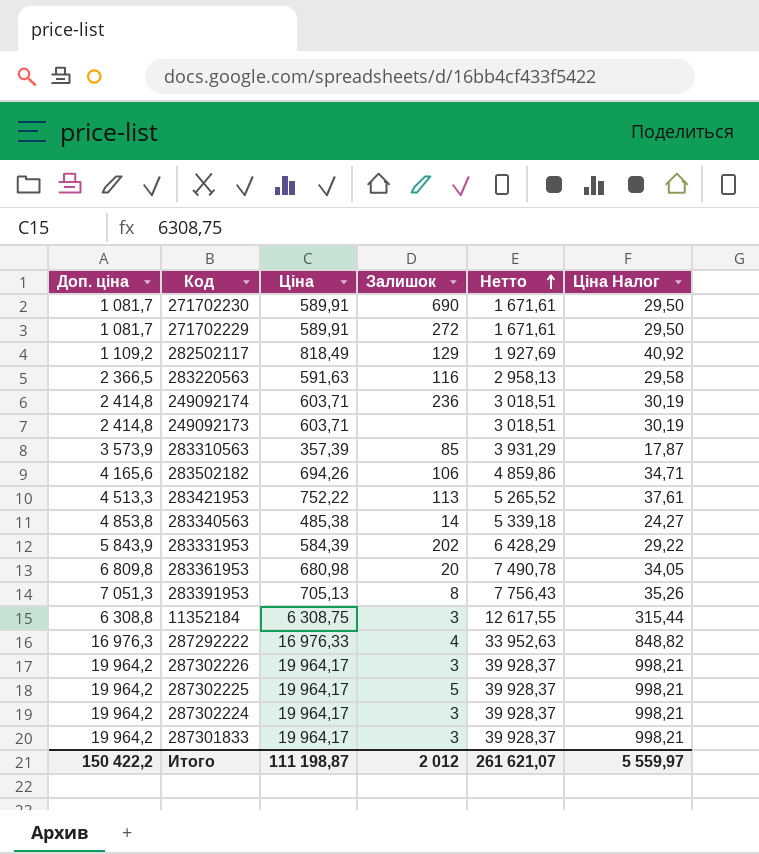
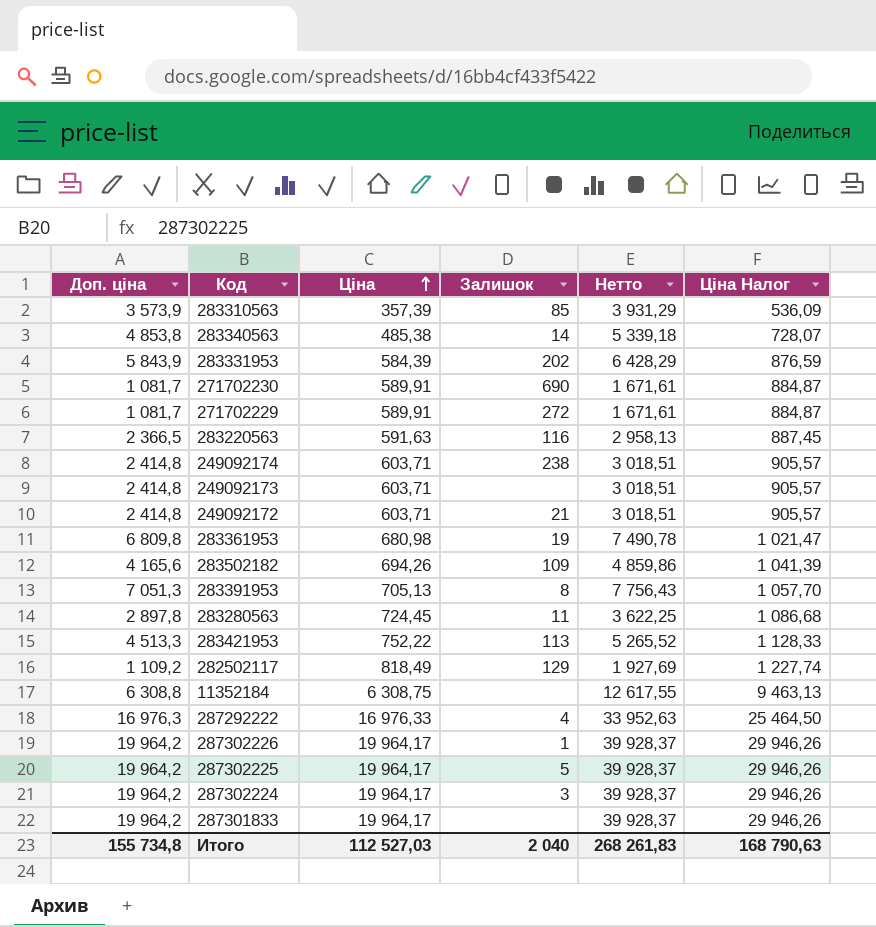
row order: Нетто ascending -> Ціна ascending
column Ціна Налог | formula: [Ціна] * 0,05 -> [Ціна] * 1,5
249092174 | Залишок: 236 -> 238
row 249092172: none -> 2 414,8 | 603,71 | 21 | 3 018,51 | 905,57
283361953 | Залишок: 20 -> 19
283502182 | Залишок: 106 -> 109
row 283280563: none -> 2 897,8 | 724,45 | 11 | 3 622,25 | 1 086,68
11352184 | Залишок: 3 -> none
287302226 | Залишок: 3 -> 1
287301833 | Залишок: 3 -> none
Итого | Доп. ціна: 150 422,2 -> 155 734,8
Итого | Ціна: 111 198,87 -> 112 527,03
Итого | Залишок: 2 012 -> 2 040
Итого | Нетто: 261 621,07 -> 268 261,83
Итого | Ціна Налог: 5 559,97 -> 168 790,63

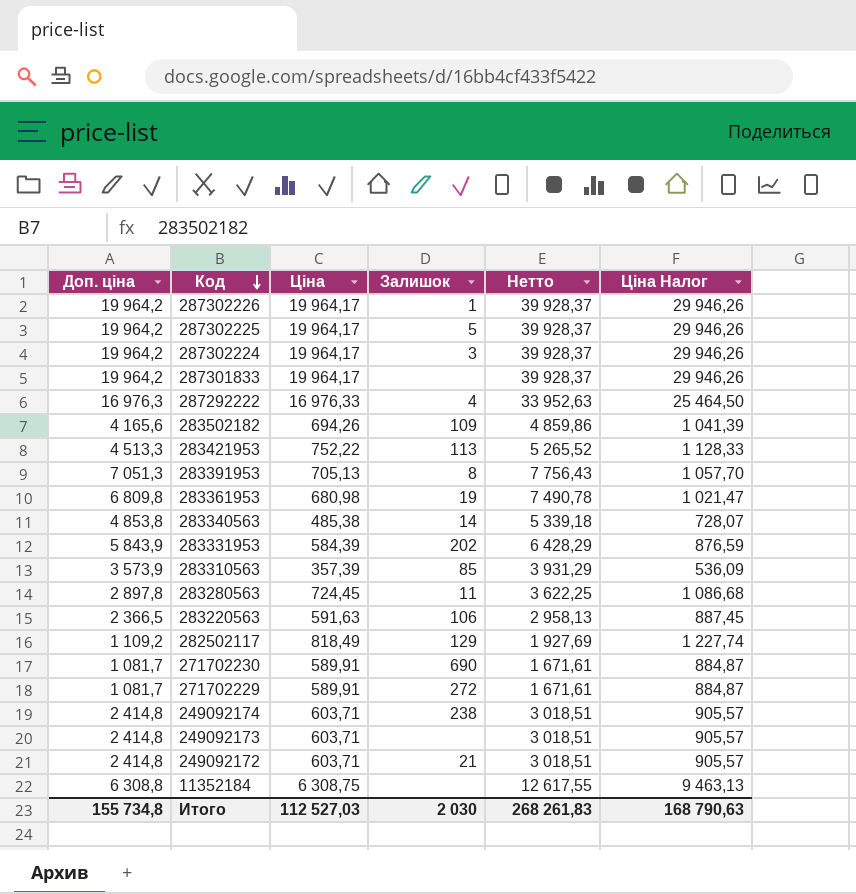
row order: Ціна ascending -> Код descending
283220563 | Залишок: 116 -> 106
Итого | Залишок: 2 040 -> 2 030

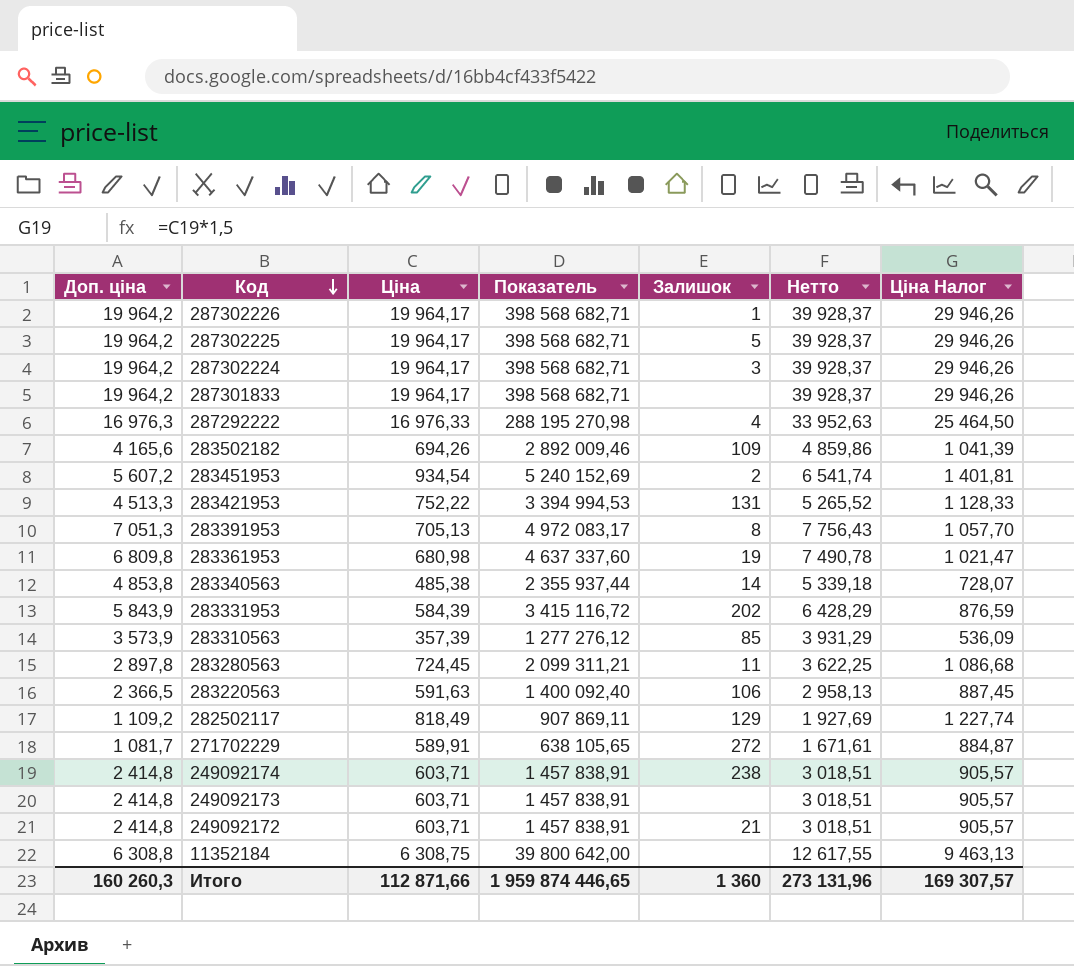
column Показатель | formula: none -> [Доп. ціна] * [Ціна]
row 271702230: 1 081,7 | 589,91 | 690 | 1 671,61 | 884,87 -> none
row 283451953: none -> 5 607,2 | 934,54 | 5 240 152,69 | 2 | 6 541,74 | 1 401,81
283421953 | Залишок: 113 -> 131
Итого | Доп. ціна: 155 734,8 -> 160 260,3
Итого | Ціна: 112 527,03 -> 112 871,66
Итого | Залишок: 2 030 -> 1 360
Итого | Нетто: 268 261,83 -> 273 131,96
Итого | Ціна Налог: 168 790,63 -> 169 307,57

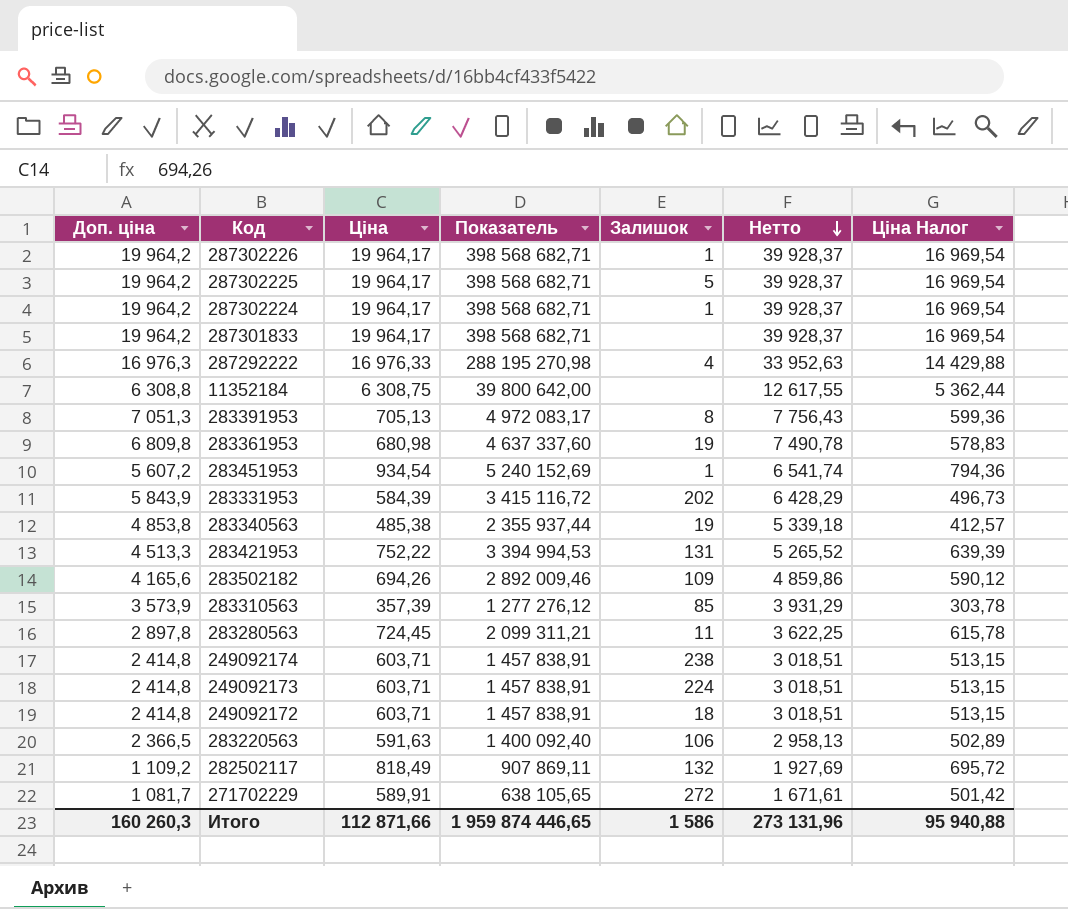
row order: Код descending -> Нетто descending
column Ціна Налог | formula: [Ціна] * 1,5 -> [Ціна] * 0,85
287302224 | Залишок: 3 -> 1
283451953 | Залишок: 2 -> 1
283340563 | Залишок: 14 -> 19
249092173 | Залишок: none -> 224
249092172 | Залишок: 21 -> 18
282502117 | Залишок: 129 -> 132
Итого | Залишок: 1 360 -> 1 586
Итого | Ціна Налог: 169 307,57 -> 95 940,88

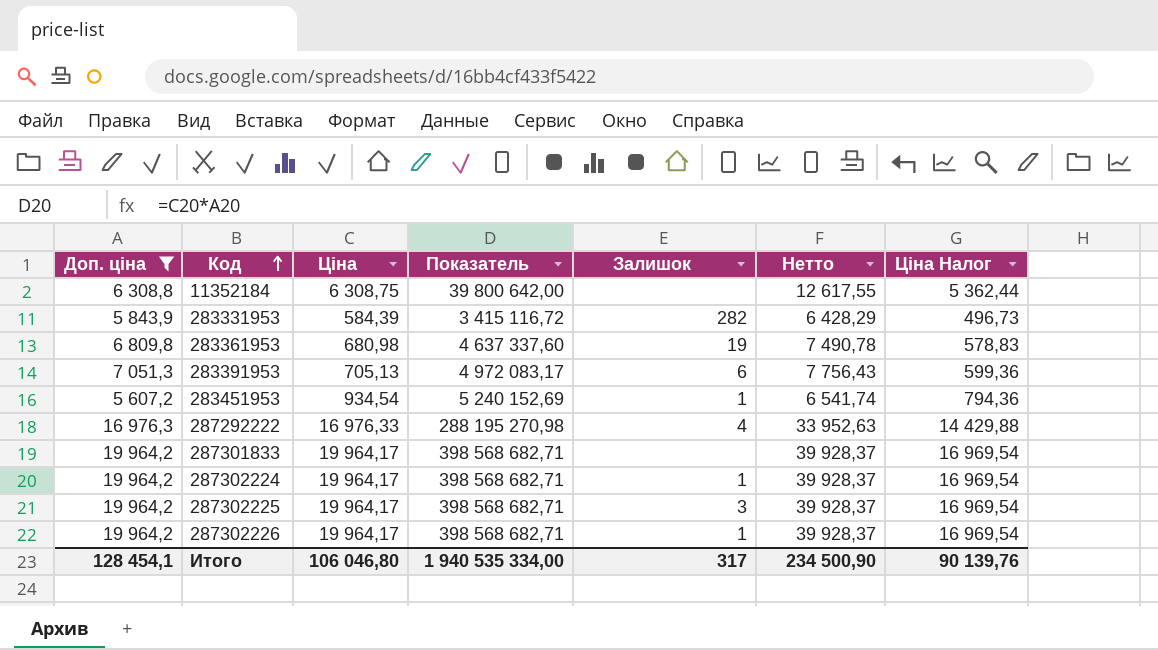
filter: none -> Доп. ціна >= 5 607,2
row order: Нетто descending -> Код ascending
283331953 | Залишок: 202 -> 282
283391953 | Залишок: 8 -> 6
287302225 | Залишок: 5 -> 3
Итого | Доп. ціна: 160 260,3 -> 128 454,1
Итого | Ціна: 112 871,66 -> 106 046,80
Итого | Показатель: 1 959 874 446,65 -> 1 940 535 334,00
Итого | Залишок: 1 586 -> 317
Итого | Нетто: 273 131,96 -> 234 500,90
Итого | Ціна Налог: 95 940,88 -> 90 139,76

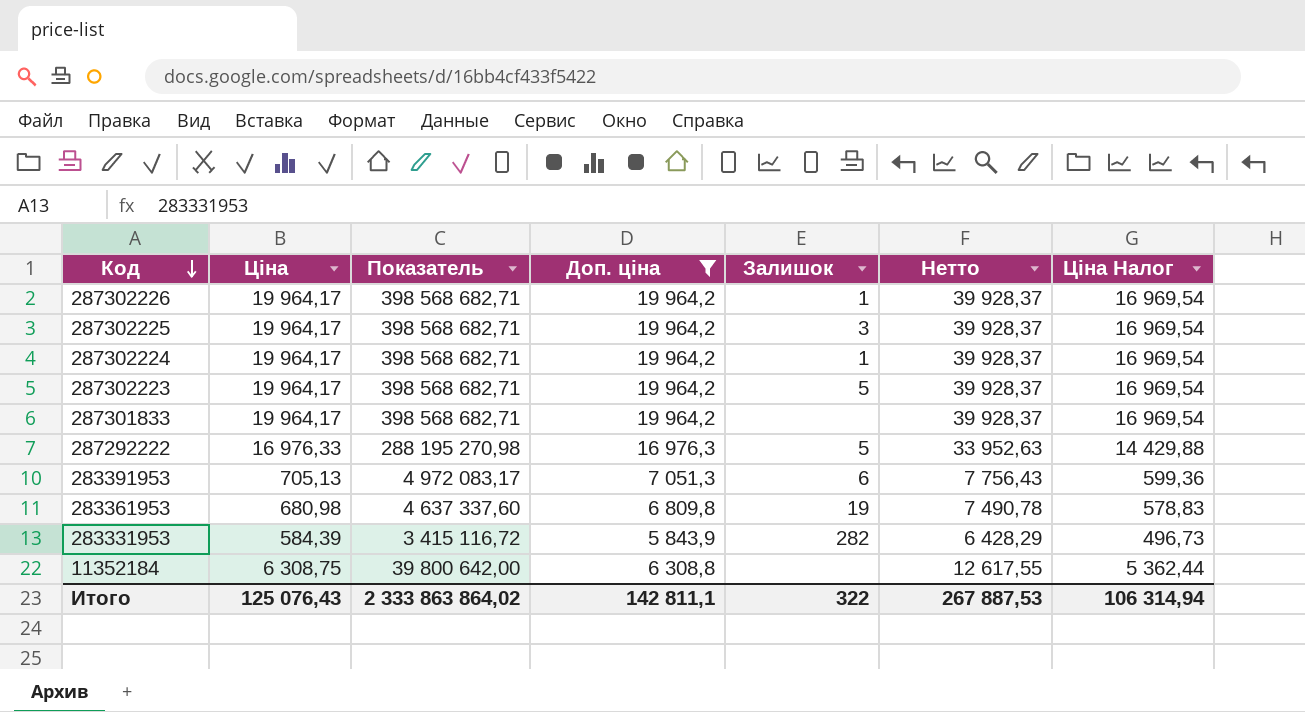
row order: Код ascending -> Код descending
column Доп. ціна | position: 1 -> 4
row 283451953: 5 607,2 | 934,54 | 5 240 152,69 | 1 | 6 541,74 | 794,36 -> none
row 287302223: none -> 19 964,17 | 398 568 682,71 | 19 964,2 | 5 | 39 928,37 | 16 969,54
287292222 | Залишок: 4 -> 5
Итого | Ціна: 106 046,80 -> 125 076,43
Итого | Показатель: 1 940 535 334,00 -> 2 333 863 864,02
Итого | Доп. ціна: 128 454,1 -> 142 811,1
Итого | Залишок: 317 -> 322
Итого | Нетто: 234 500,90 -> 267 887,53
Итого | Ціна Налог: 90 139,76 -> 106 314,94

